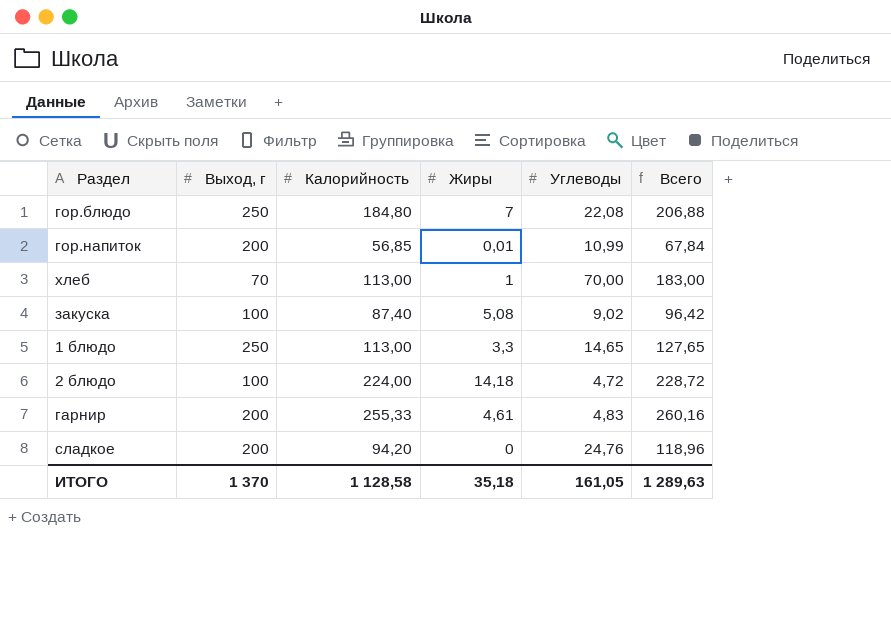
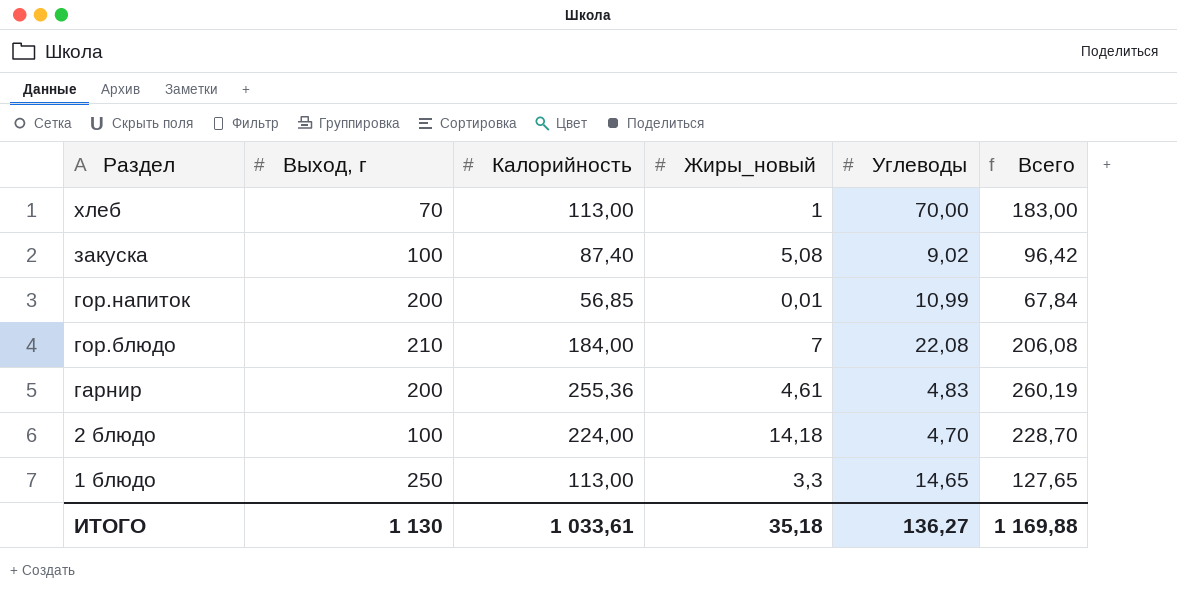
row order: none -> Раздел descending
column name: Жиры -> Жиры_новый
row сладкое: 200 | 94,20 | 0 | 24,76 | 118,96 -> none
гор.блюдо | Выход, г: 250 -> 210
гор.блюдо | Калорийность: 184,80 -> 184,00
гор.блюдо | Всего: 206,88 -> 206,08
гарнир | Калорийность: 255,33 -> 255,36
гарнир | Всего: 260,16 -> 260,19
2 блюдо | Углеводы: 4,72 -> 4,70
2 блюдо | Всего: 228,72 -> 228,70
ИТОГО | Выход, г: 1 370 -> 1 130
ИТОГО | Калорийность: 1 128,58 -> 1 033,61
ИТОГО | Углеводы: 161,05 -> 136,27
ИТОГО | Всего: 1 289,63 -> 1 169,88

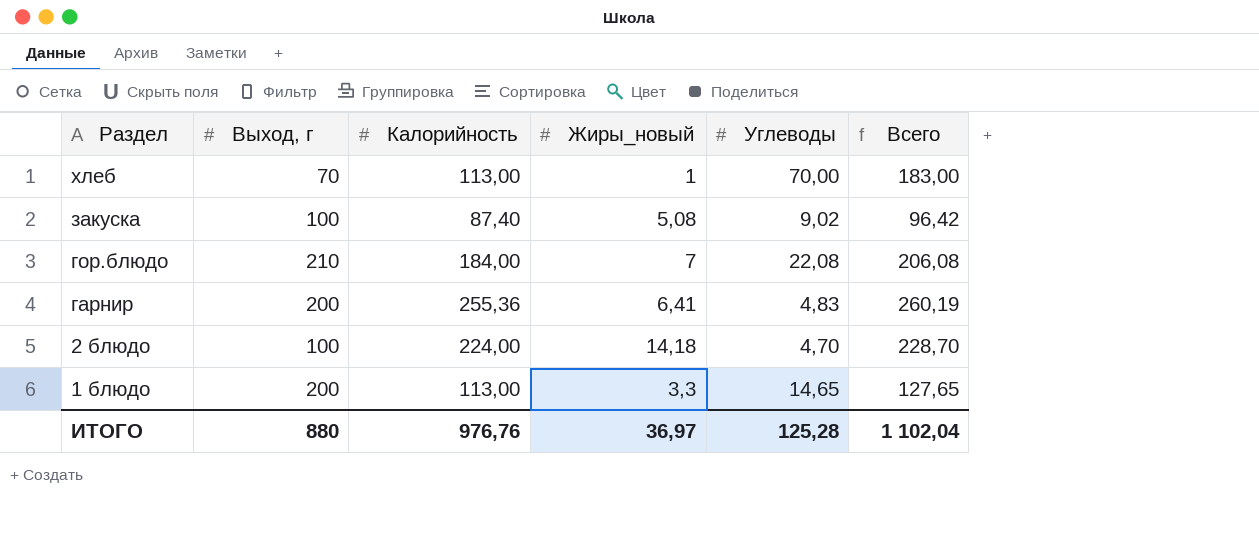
row гор.напиток: 200 | 56,85 | 0,01 | 10,99 | 67,84 -> none
гарнир | Жиры_новый: 4,61 -> 6,41
1 блюдо | Выход, г: 250 -> 200
ИТОГО | Выход, г: 1 130 -> 880
ИТОГО | Калорийность: 1 033,61 -> 976,76
ИТОГО | Жиры_новый: 35,18 -> 36,97
ИТОГО | Углеводы: 136,27 -> 125,28
ИТОГО | Всего: 1 169,88 -> 1 102,04

